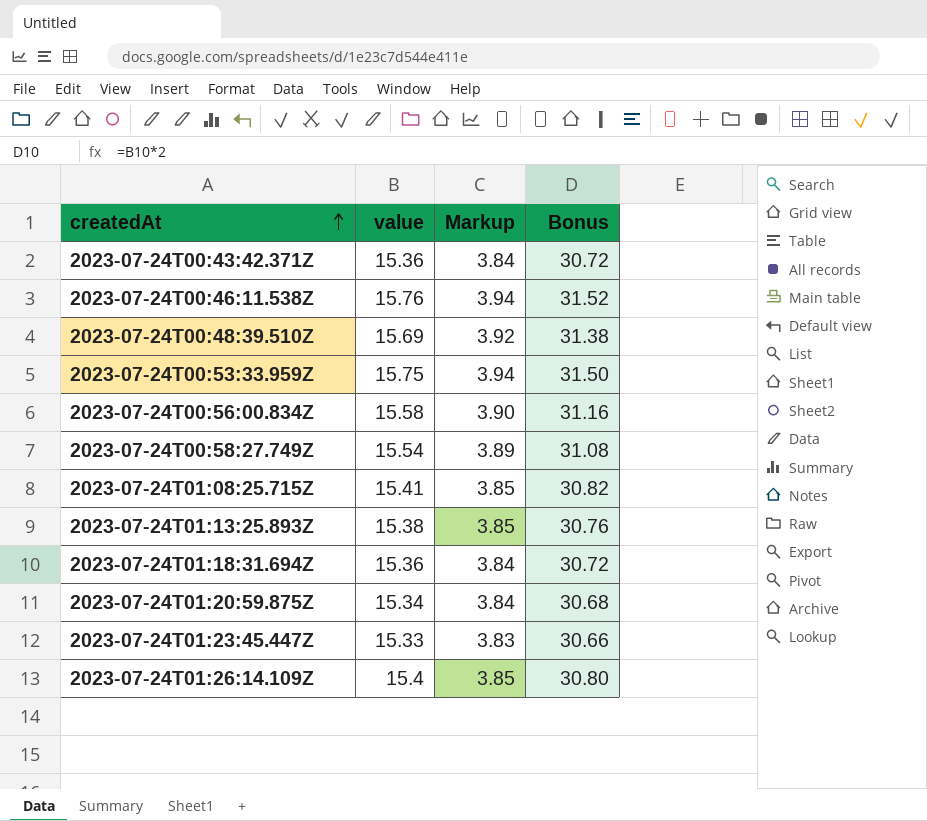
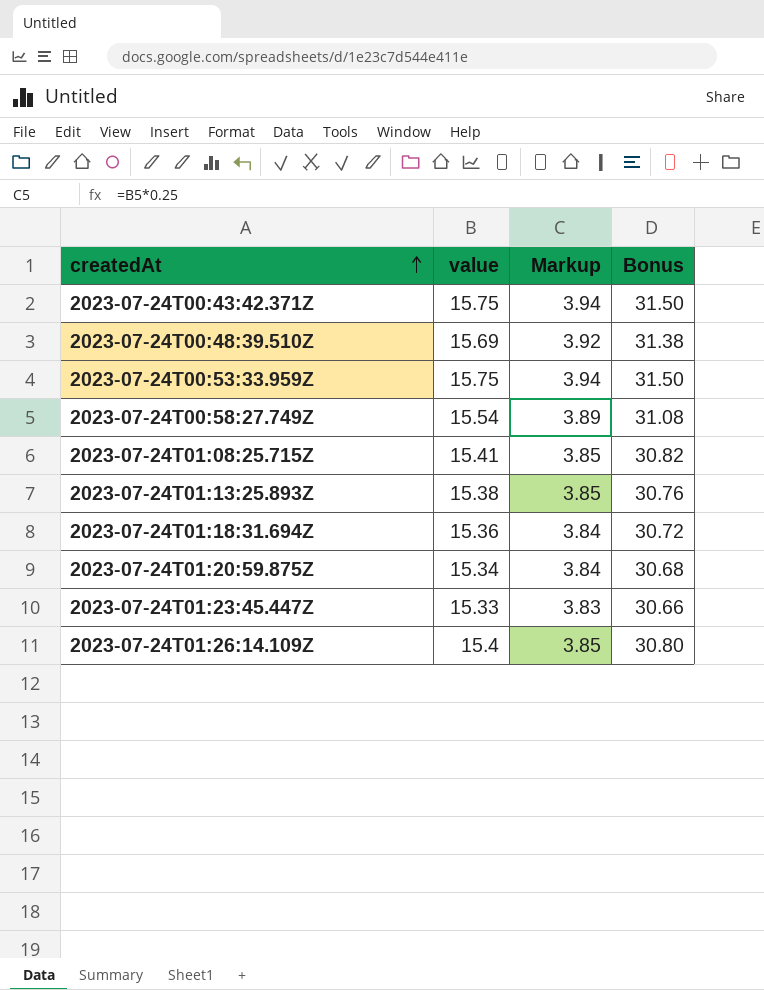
row 2023-07-24T00:46:11.538Z: 15.76 | 3.94 | 31.52 -> none
row 2023-07-24T00:56:00.834Z: 15.58 | 3.90 | 31.16 -> none
2023-07-24T00:43:42.371Z | value: 15.36 -> 15.75
2023-07-24T00:43:42.371Z | Markup: 3.84 -> 3.94
2023-07-24T00:43:42.371Z | Bonus: 30.72 -> 31.50

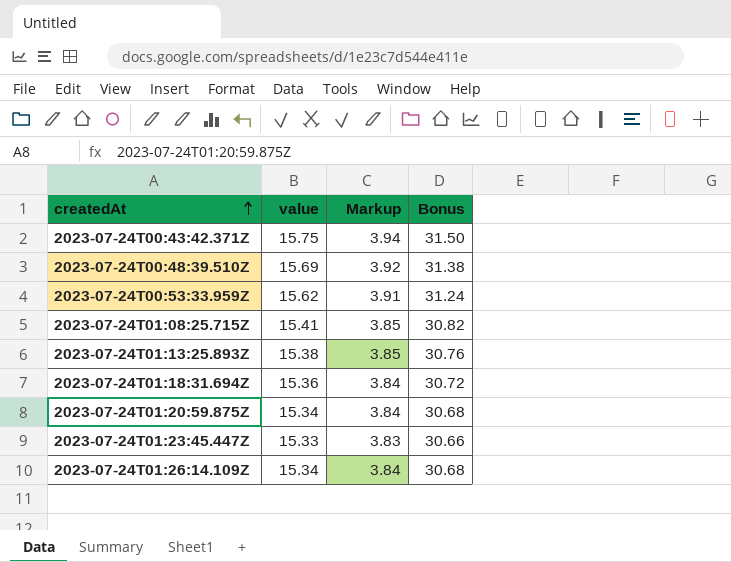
row 2023-07-24T00:58:27.749Z: 15.54 | 3.89 | 31.08 -> none
2023-07-24T00:53:33.959Z | value: 15.75 -> 15.62
2023-07-24T00:53:33.959Z | Markup: 3.94 -> 3.91
2023-07-24T00:53:33.959Z | Bonus: 31.50 -> 31.24
2023-07-24T01:26:14.109Z | value: 15.4 -> 15.34
2023-07-24T01:26:14.109Z | Markup: 3.85 -> 3.84
2023-07-24T01:26:14.109Z | Bonus: 30.80 -> 30.68

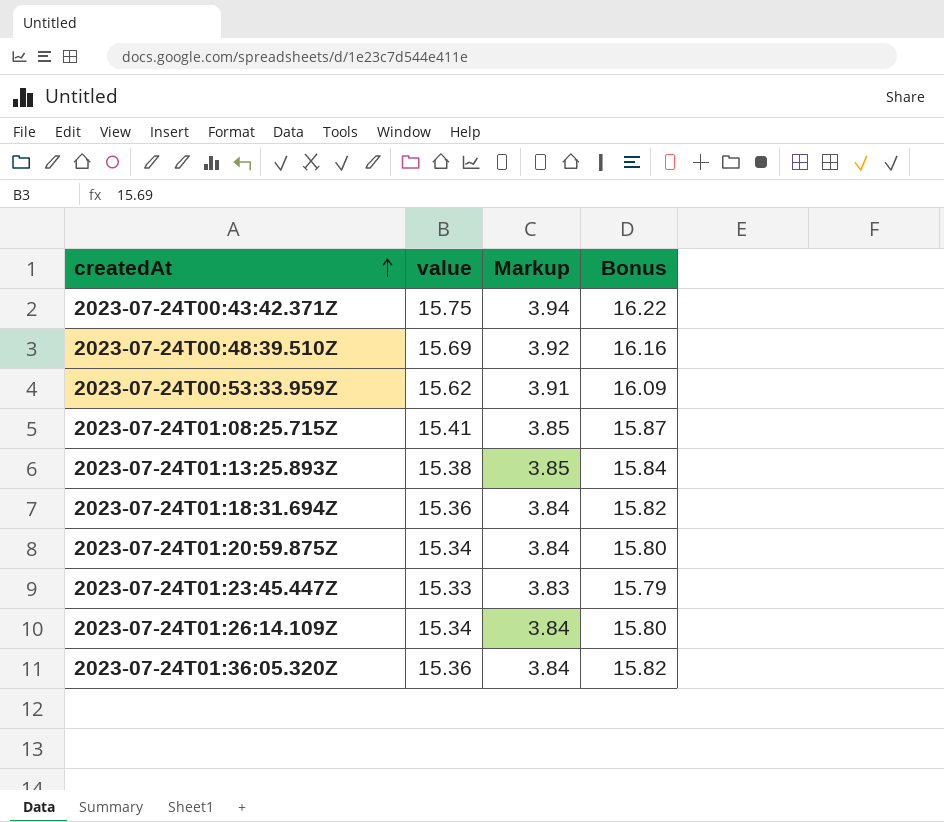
column Bonus | formula: [value] * 2 -> [value] * 1.03
row 2023-07-24T01:36:05.320Z: none -> 15.36 | 3.84 | 15.82

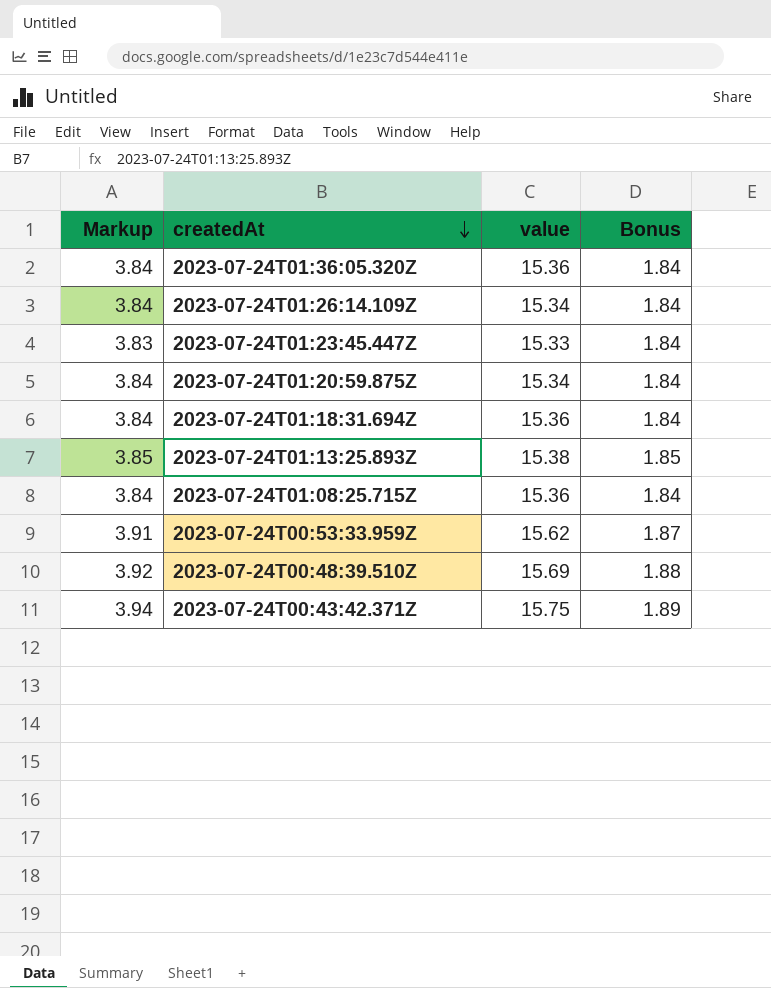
row order: createdAt ascending -> createdAt descending
column Markup | position: 3 -> 1
column Bonus | formula: [value] * 1.03 -> [value] * 0.12
2023-07-24T01:08:25.715Z | Markup: 3.85 -> 3.84
2023-07-24T01:08:25.715Z | value: 15.41 -> 15.36

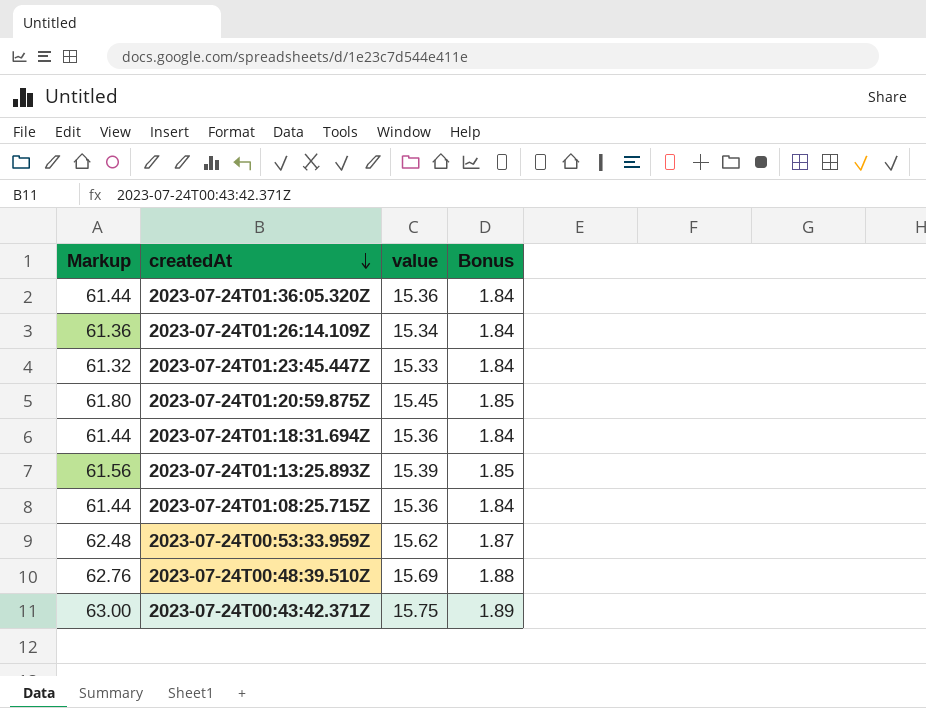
column Markup | formula: [value] * 0.25 -> [value] * 4
2023-07-24T01:20:59.875Z | value: 15.34 -> 15.45
2023-07-24T01:20:59.875Z | Bonus: 1.84 -> 1.85
2023-07-24T01:13:25.893Z | value: 15.38 -> 15.39

